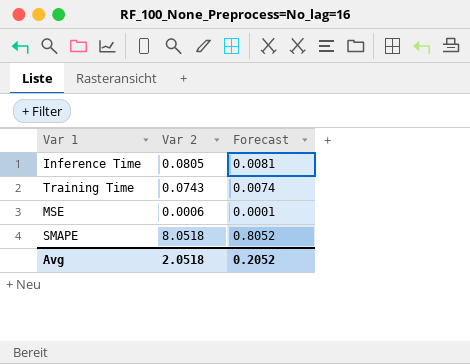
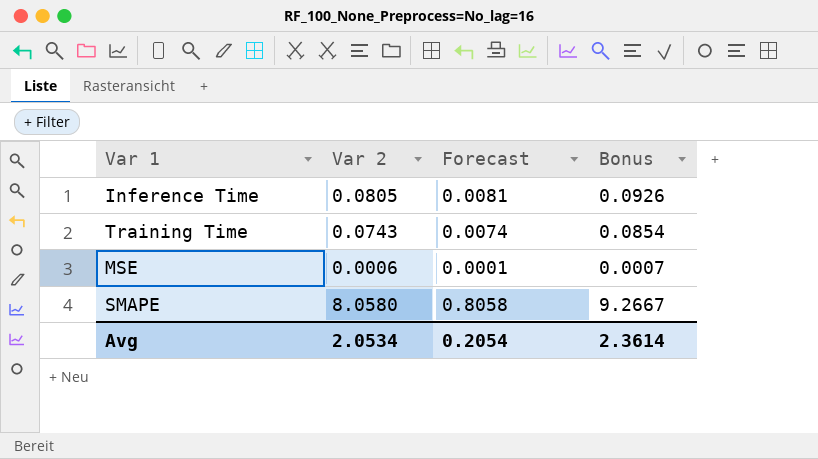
column Bonus | formula: none -> [Var 2] * 1.15
SMAPE | Var 2: 8.0518 -> 8.0580
SMAPE | Forecast: 0.8052 -> 0.8058
Avg | Var 2: 2.0518 -> 2.0534
Avg | Forecast: 0.2052 -> 0.2054

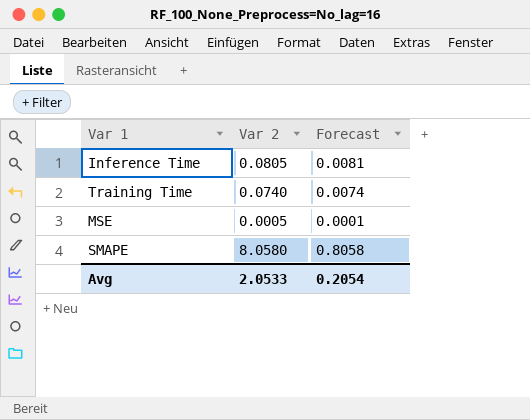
column Bonus | formula: [Var 2] * 1.15 -> none
Training Time | Var 2: 0.0743 -> 0.0740
MSE | Var 2: 0.0006 -> 0.0005
Avg | Var 2: 2.0534 -> 2.0533

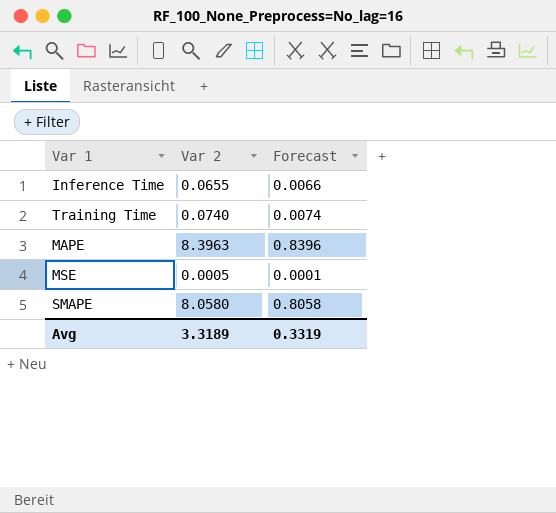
Inference Time | Var 2: 0.0805 -> 0.0655
Inference Time | Forecast: 0.0081 -> 0.0066
row MAPE: none -> 8.3963 | 0.8396
Avg | Var 2: 2.0533 -> 3.3189
Avg | Forecast: 0.2054 -> 0.3319

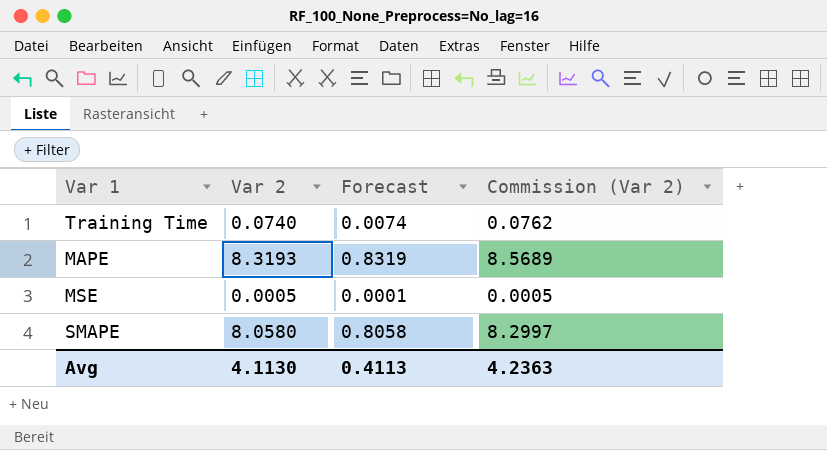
column Commission (Var 2) | formula: none -> [Var 2] * 1.03
row Inference Time: 0.0655 | 0.0066 -> none
MAPE | Var 2: 8.3963 -> 8.3193
MAPE | Forecast: 0.8396 -> 0.8319
Avg | Var 2: 3.3189 -> 4.1130
Avg | Forecast: 0.3319 -> 0.4113

